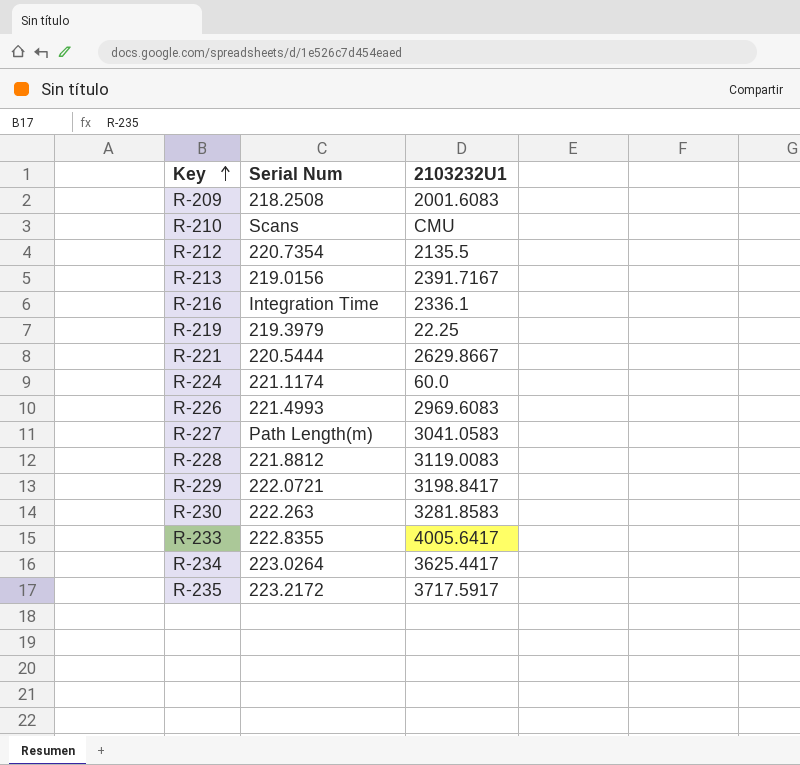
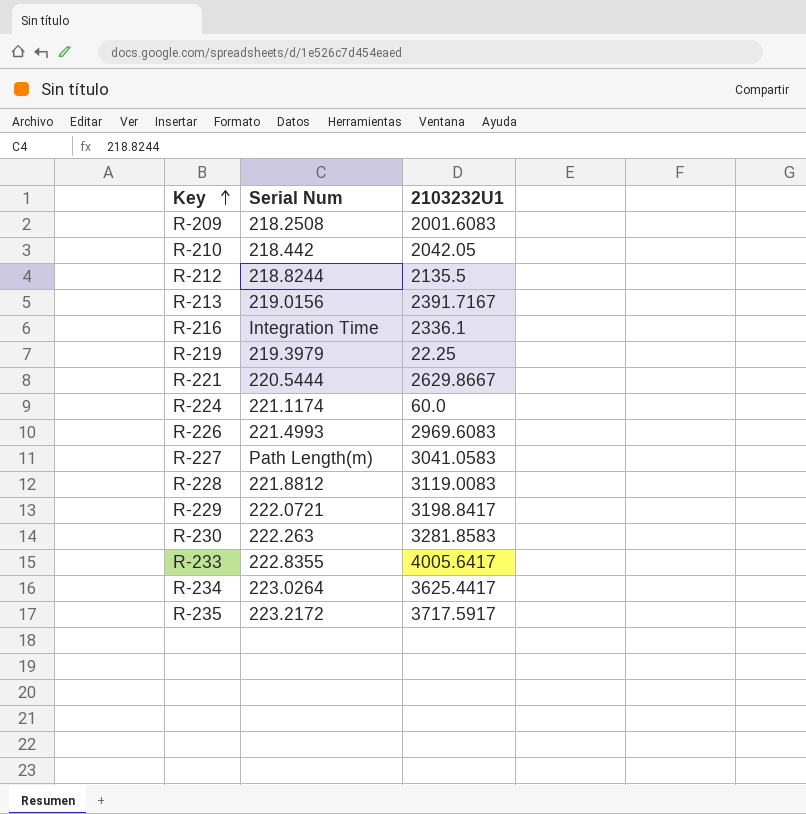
R-210 | Serial Num: Scans -> 218.442
R-210 | 2103232U1: CMU -> 2042.05
R-212 | Serial Num: 220.7354 -> 218.8244

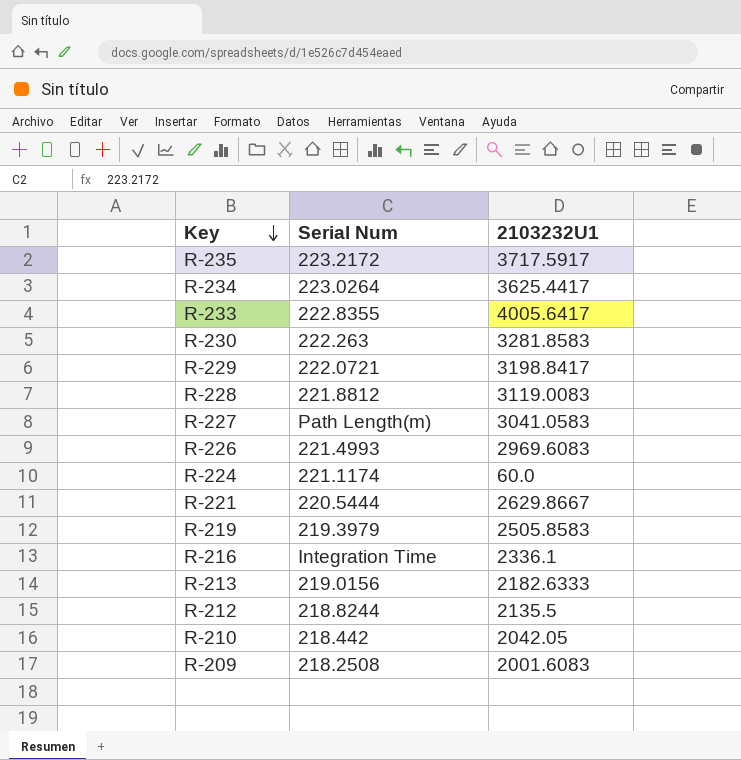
row order: Key ascending -> Key descending
R-219 | 2103232U1: 22.25 -> 2505.8583
R-213 | 2103232U1: 2391.7167 -> 2182.6333

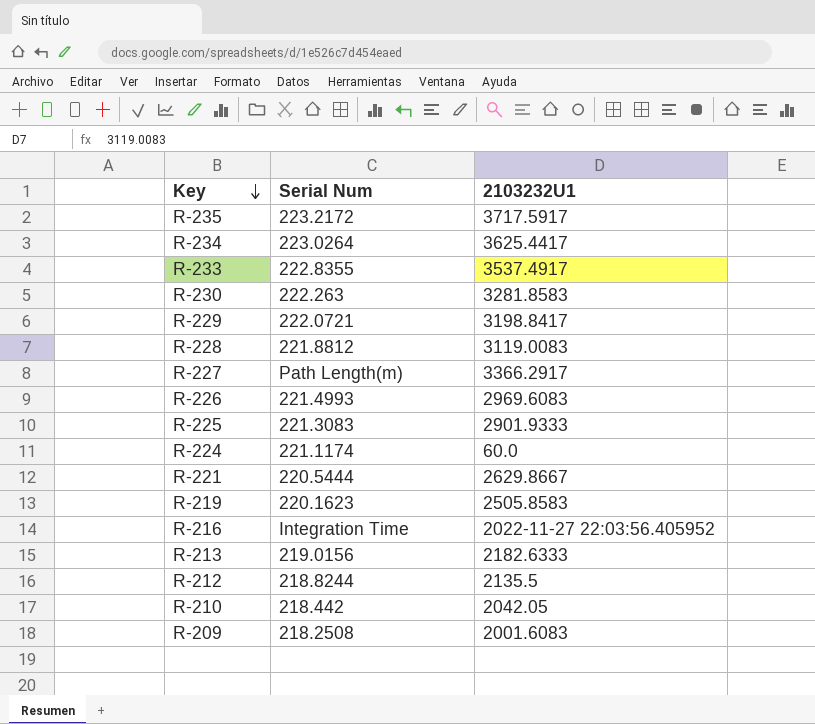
R-233 | 2103232U1: 4005.6417 -> 3537.4917
R-227 | 2103232U1: 3041.0583 -> 3366.2917
row R-225: none -> 221.3083 | 2901.9333
R-219 | Serial Num: 219.3979 -> 220.1623
R-216 | 2103232U1: 2336.1 -> 2022-11-27 22:03:56.405952

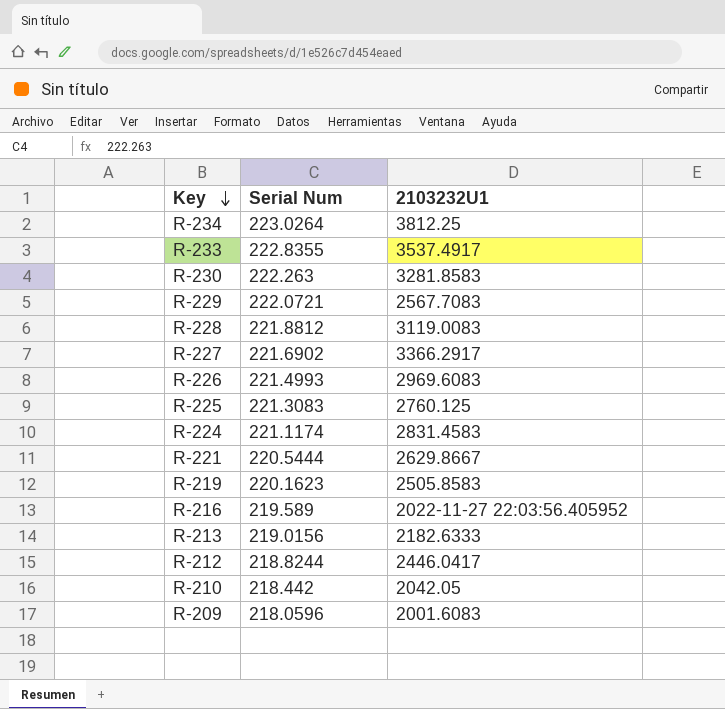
row R-235: 223.2172 | 3717.5917 -> none
R-234 | 2103232U1: 3625.4417 -> 3812.25
R-229 | 2103232U1: 3198.8417 -> 2567.7083
R-227 | Serial Num: Path Length(m) -> 221.6902
R-225 | 2103232U1: 2901.9333 -> 2760.125
R-224 | 2103232U1: 60.0 -> 2831.4583
R-216 | Serial Num: Integration Time -> 219.589
R-212 | 2103232U1: 2135.5 -> 2446.0417
R-209 | Serial Num: 218.2508 -> 218.0596

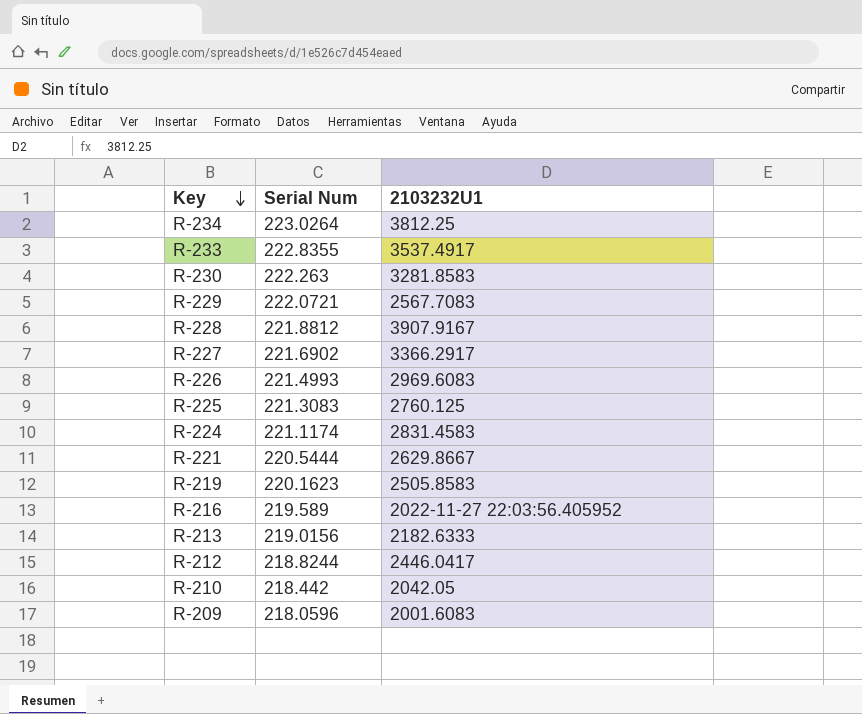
R-228 | 2103232U1: 3119.0083 -> 3907.9167

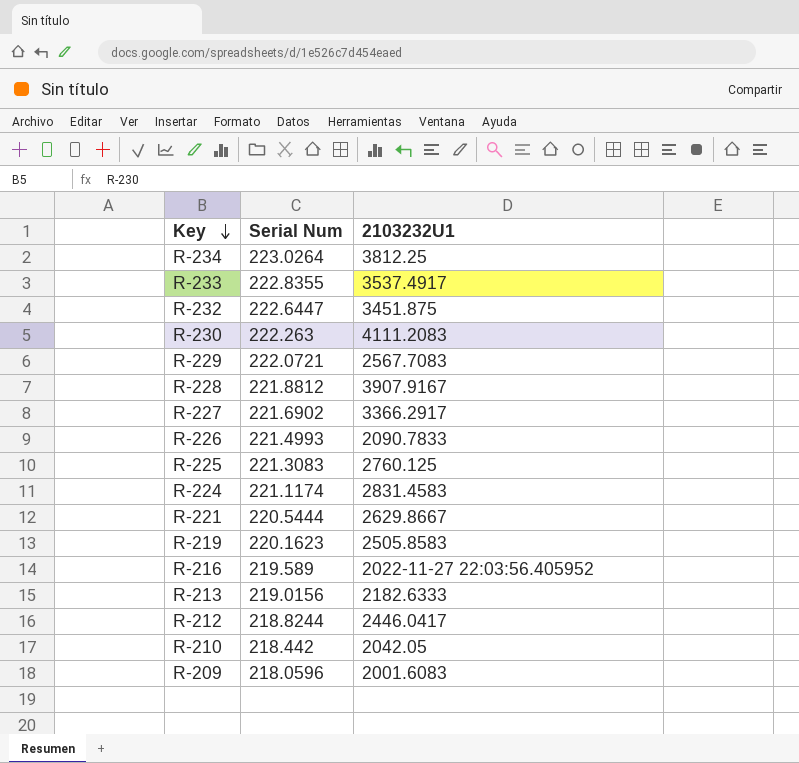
row R-232: none -> 222.6447 | 3451.875
R-230 | 2103232U1: 3281.8583 -> 4111.2083
R-226 | 2103232U1: 2969.6083 -> 2090.7833

